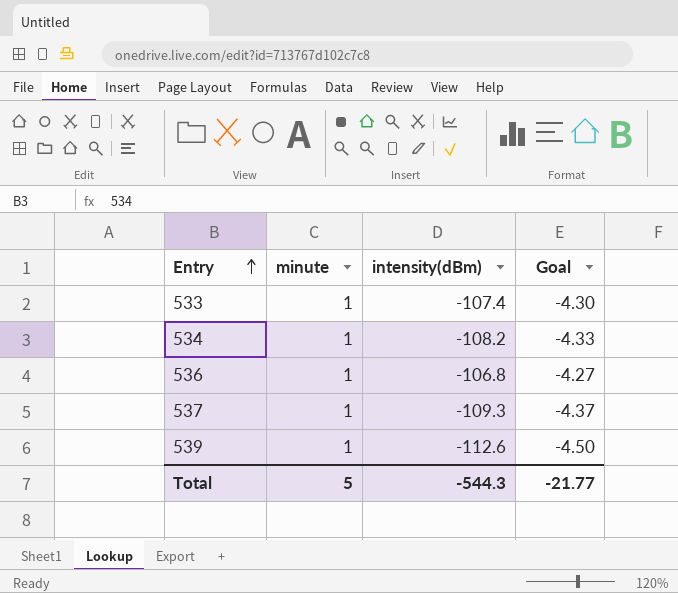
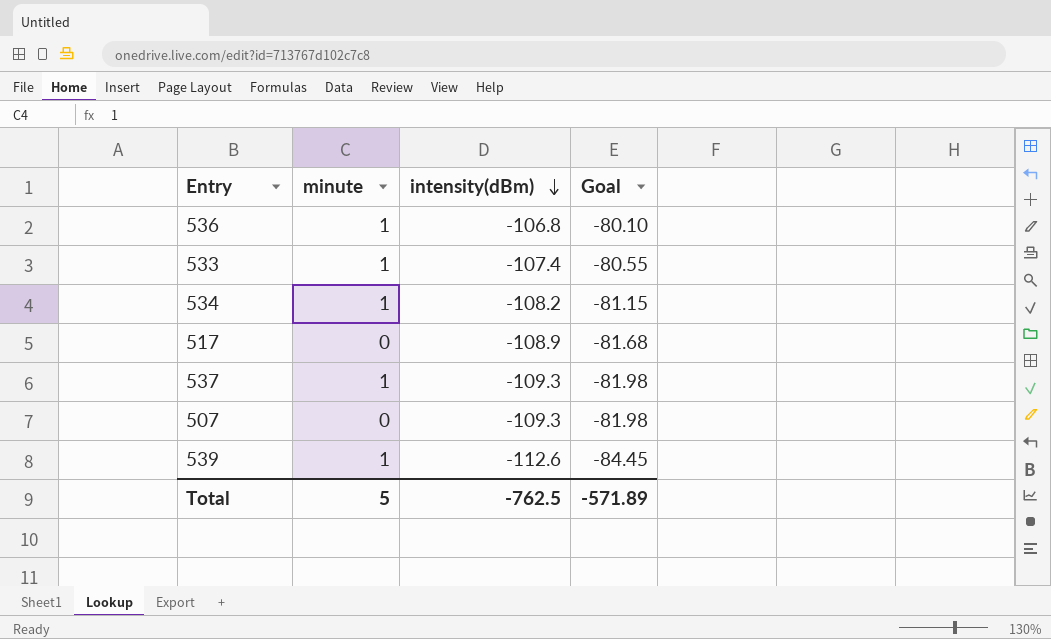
row order: Entry ascending -> intensity(dBm) descending
column Goal | formula: [intensity(dBm)] * 0.04 -> [intensity(dBm)] * 0.75
row 517: none -> 0 | -108.9 | -81.68
row 507: none -> 0 | -109.3 | -81.98
Total | intensity(dBm): -544.3 -> -762.5
Total | Goal: -21.77 -> -571.89

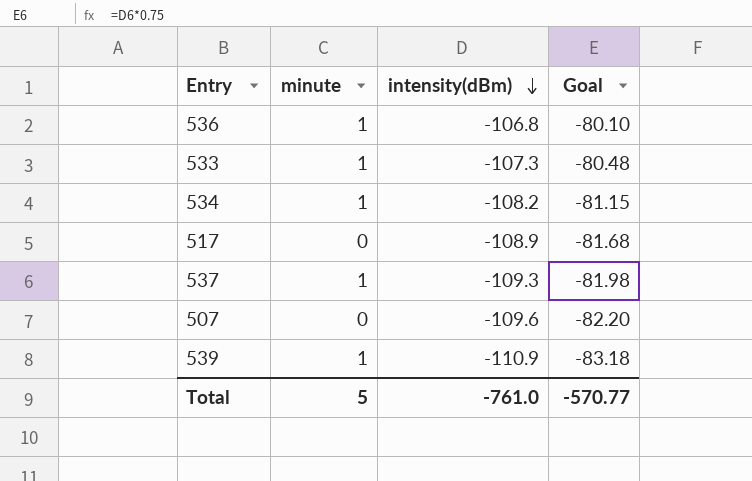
533 | intensity(dBm): -107.4 -> -107.3
533 | Goal: -80.55 -> -80.48
507 | intensity(dBm): -109.3 -> -109.6
507 | Goal: -81.98 -> -82.20
539 | intensity(dBm): -112.6 -> -110.9
539 | Goal: -84.45 -> -83.18
Total | intensity(dBm): -762.5 -> -761.0
Total | Goal: -571.89 -> -570.77

